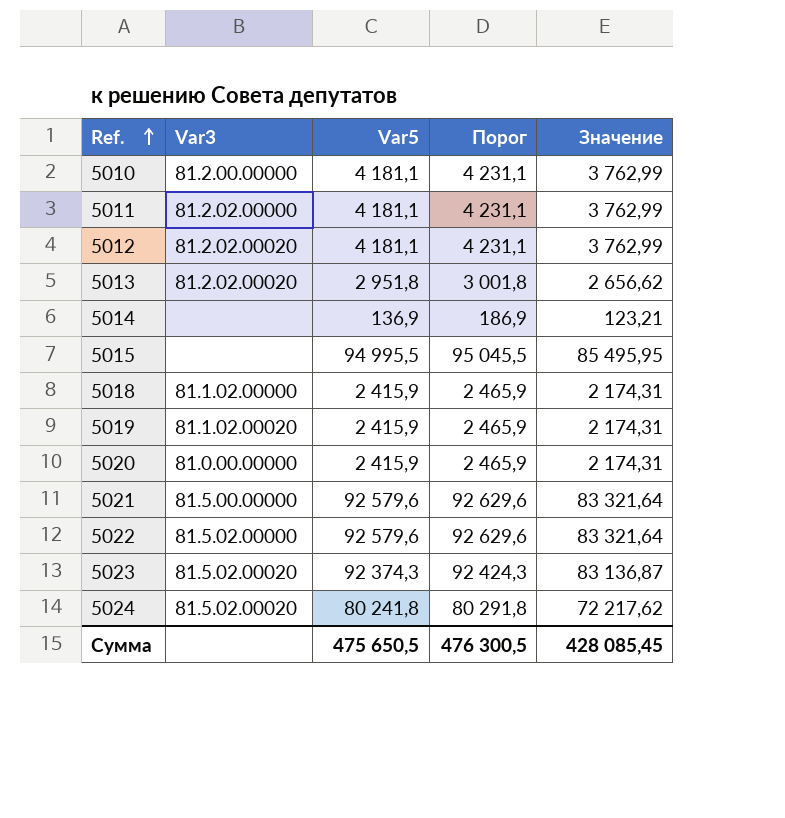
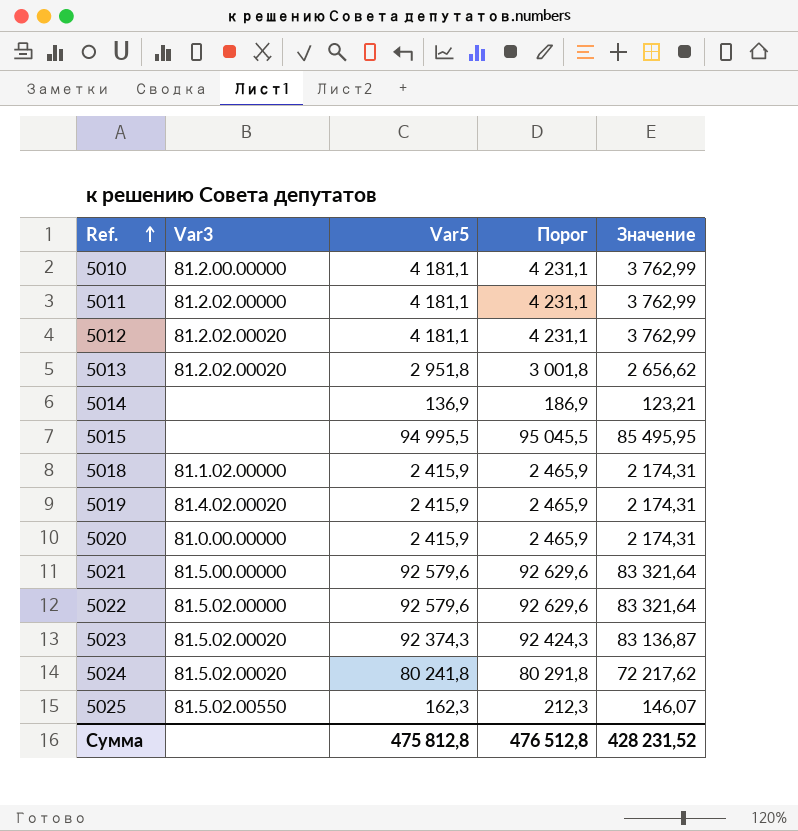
5019 | Var3: 81.1.02.00020 -> 81.4.02.00020
row 5025: none -> 81.5.02.00550 | 162,3 | 212,3 | 146,07
Сумма | Var5: 475 650,5 -> 475 812,8
Сумма | Порог: 476 300,5 -> 476 512,8
Сумма | Значение: 428 085,45 -> 428 231,52

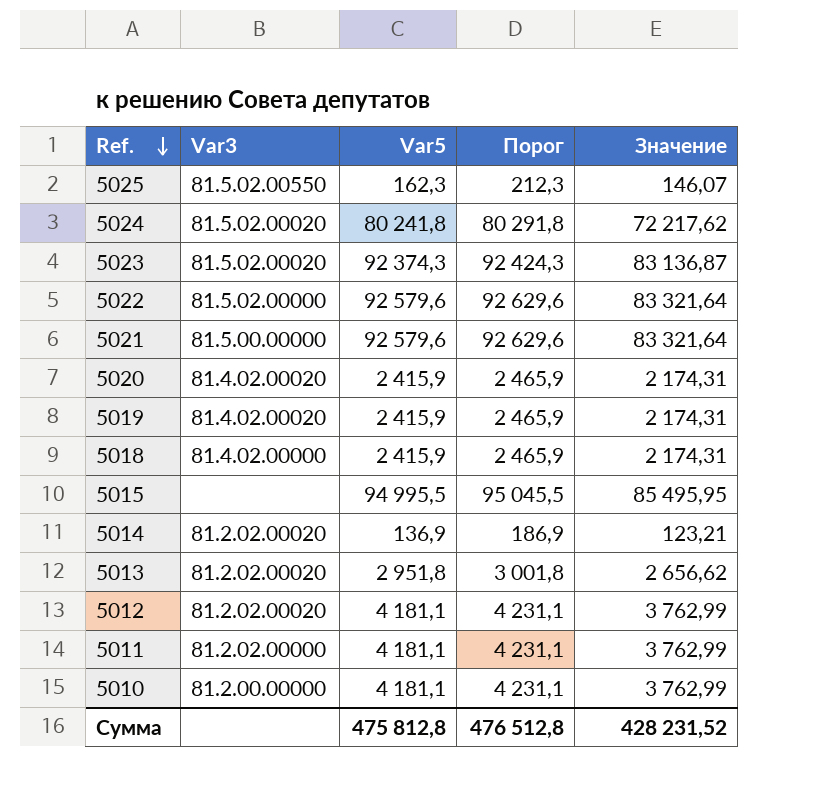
row order: Ref. ascending -> Ref. descending
5020 | Var3: 81.0.00.00000 -> 81.4.02.00020
5018 | Var3: 81.1.02.00000 -> 81.4.02.00000
5014 | Var3: none -> 81.2.02.00020

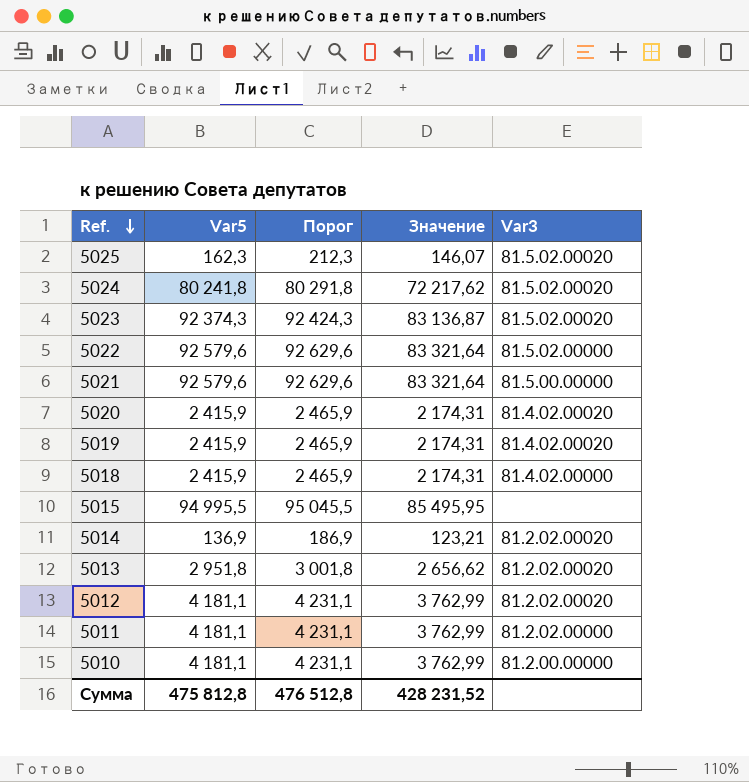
column Var3 | position: 2 -> 5
5025 | Var3: 81.5.02.00550 -> 81.5.02.00020

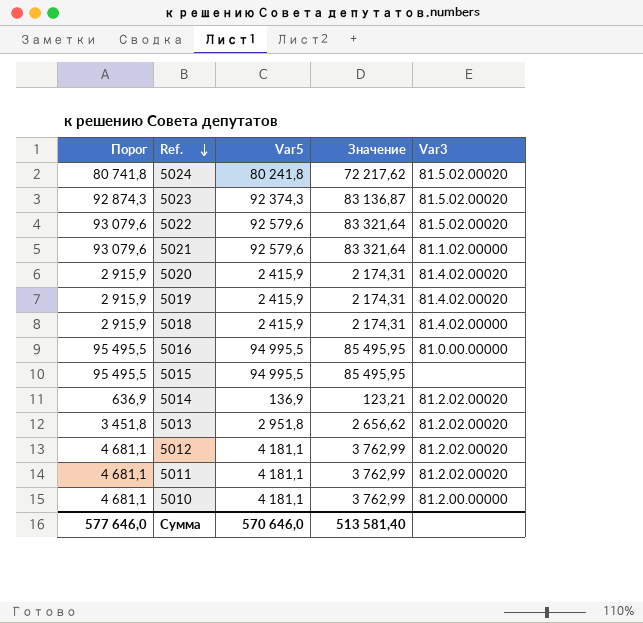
column Порог | formula: [Var5] + 50 -> [Var5] + 500
column Порог | position: 3 -> 1
row 5025: 162,3 | 212,3 | 146,07 | 81.5.02.00020 -> none
5022 | Var3: 81.5.02.00000 -> 81.5.02.00020
5021 | Var3: 81.5.00.00000 -> 81.1.02.00000
row 5016: none -> 95 495,5 | 94 995,5 | 85 495,95 | 81.0.00.00000
5011 | Var3: 81.2.02.00000 -> 81.2.02.00020
Сумма | Порог: 476 512,8 -> 577 646,0
Сумма | Var5: 475 812,8 -> 570 646,0
Сумма | Значение: 428 231,52 -> 513 581,40

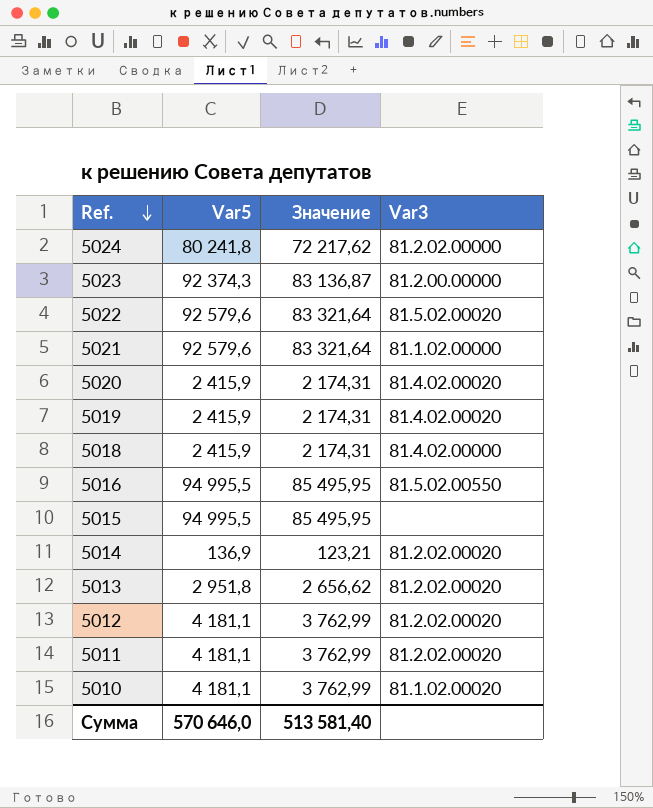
column Порог | formula: [Var5] + 500 -> none
5024 | Var3: 81.5.02.00020 -> 81.2.02.00000
5023 | Var3: 81.5.02.00020 -> 81.2.00.00000
5016 | Var3: 81.0.00.00000 -> 81.5.02.00550
5010 | Var3: 81.2.00.00000 -> 81.1.02.00020

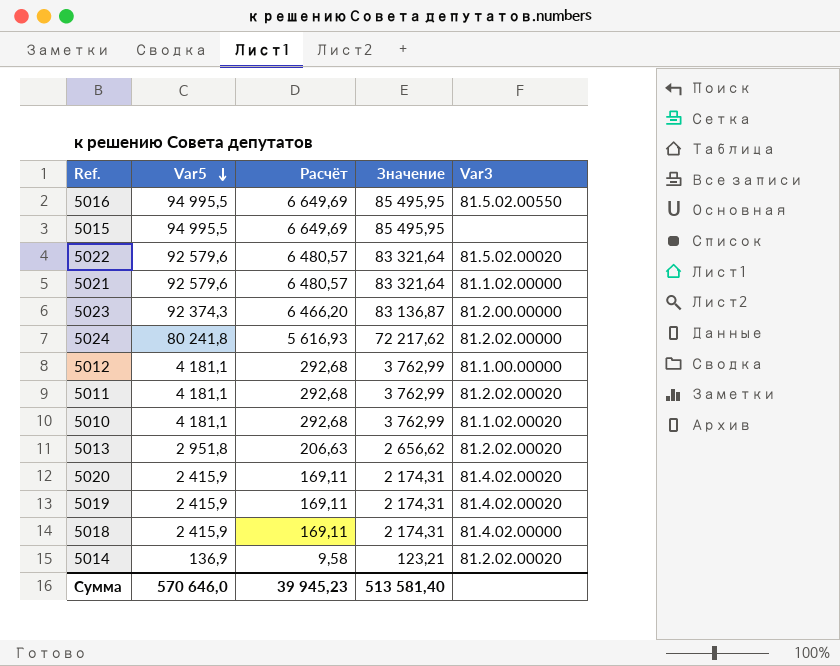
row order: Ref. descending -> Var5 descending
column Расчёт | formula: none -> [Var5] * 0,07
5012 | Var3: 81.2.02.00020 -> 81.1.00.00000

